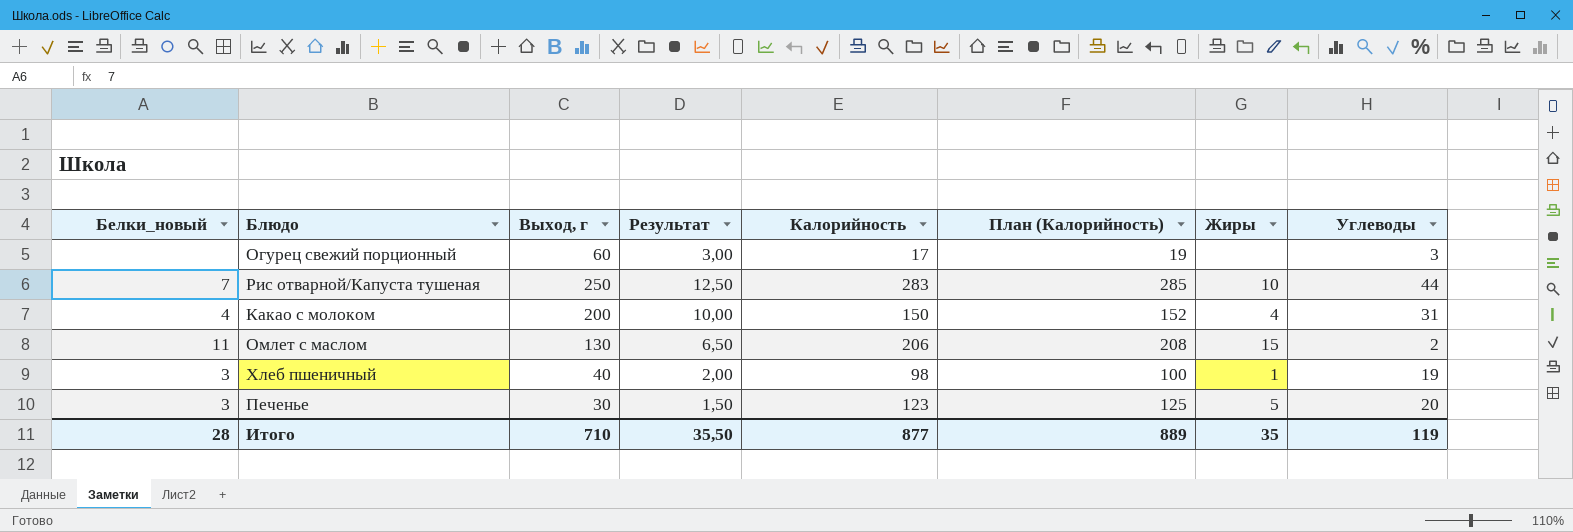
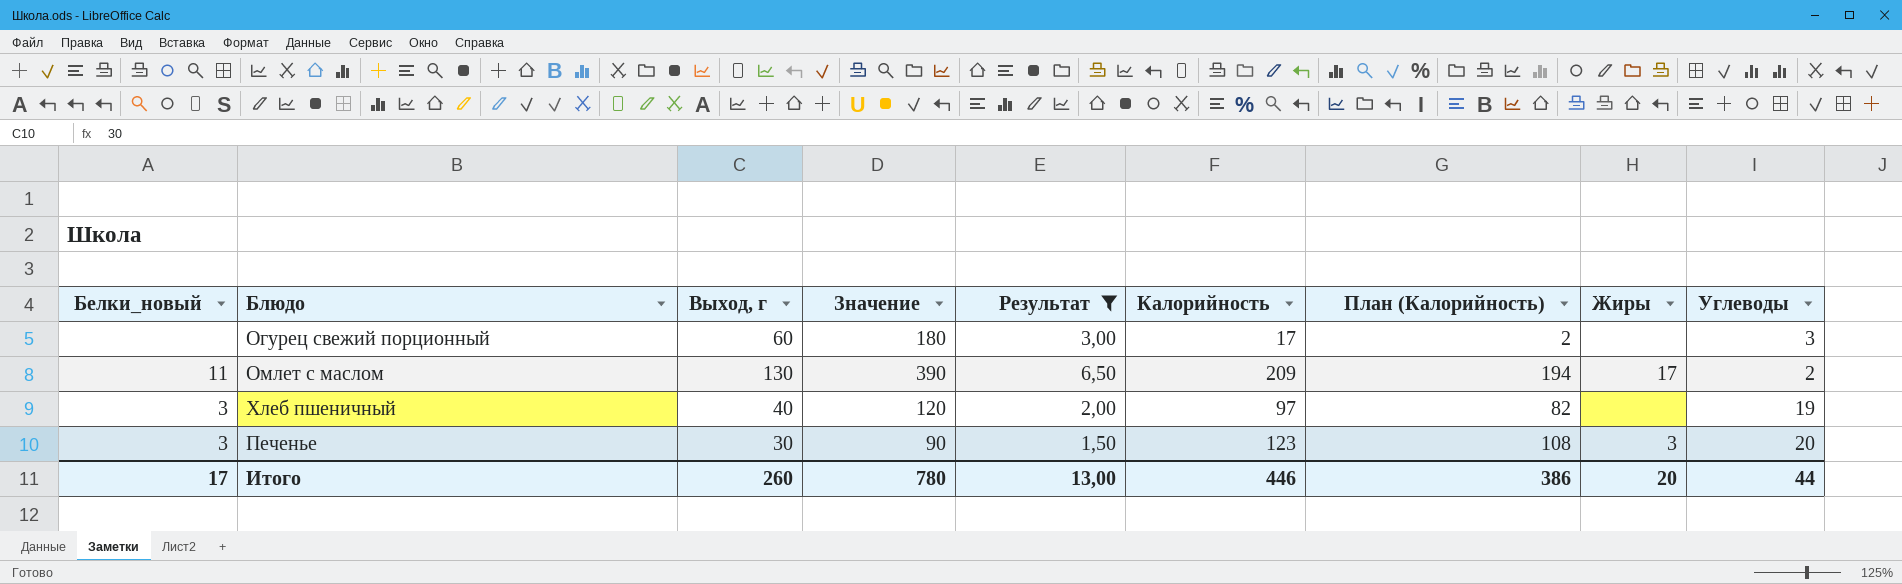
filter: none -> Результат <= 6,50
column Значение | formula: none -> [Выход, г] * 3
column План (Калорийность) | formula: [Калорийность] + 2 -> [Калорийность] - 15
Омлет с маслом | Калорийность: 206 -> 209
Омлет с маслом | Жиры: 15 -> 17
Хлеб пшеничный | Калорийность: 98 -> 97
Хлеб пшеничный | Жиры: 1 -> none
Печенье | Жиры: 5 -> 3
Итого | Белки_новый: 28 -> 17
Итого | Выход, г: 710 -> 260
Итого | Результат: 35,50 -> 13,00
Итого | Калорийность: 877 -> 446
Итого | План (Калорийность): 889 -> 386
Итого | Жиры: 35 -> 20
Итого | Углеводы: 119 -> 44

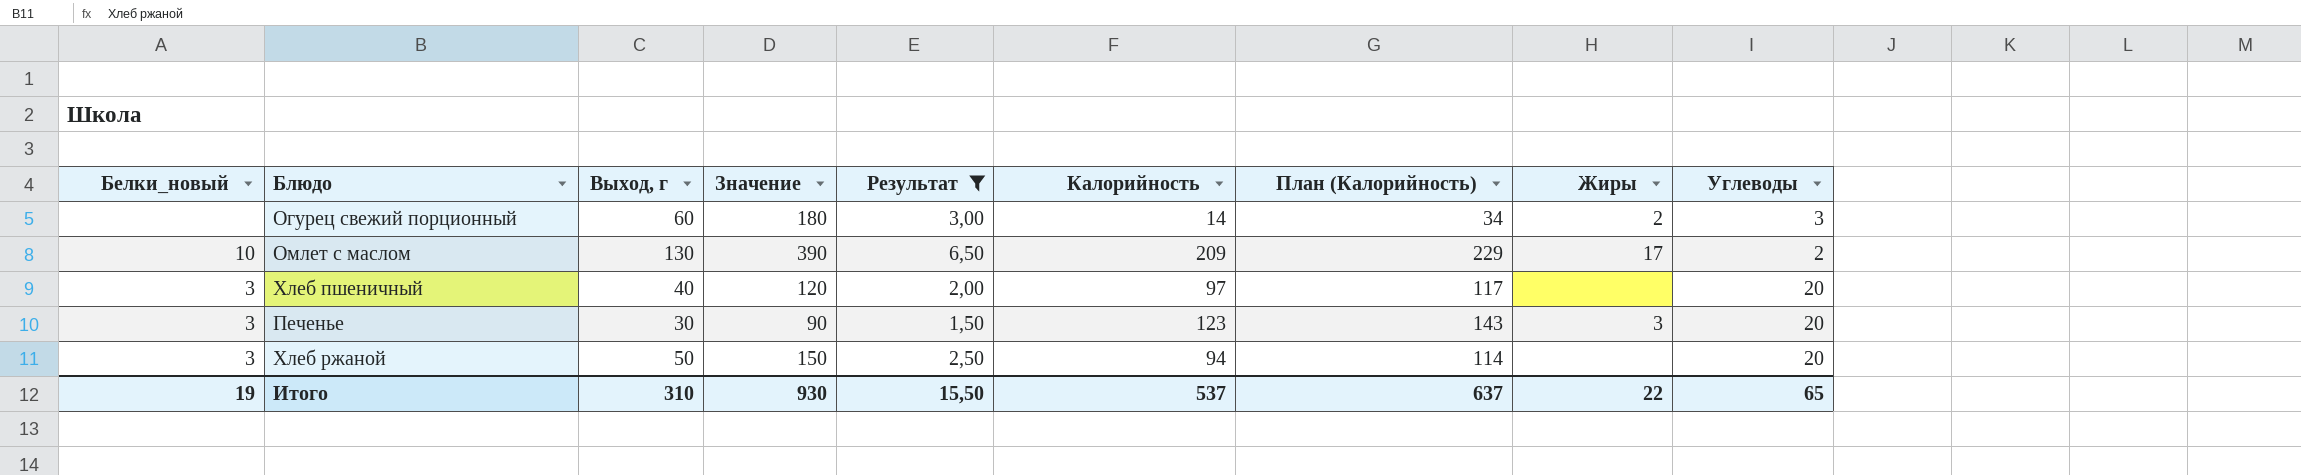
column План (Калорийность) | formula: [Калорийность] - 15 -> [Калорийность] + 20
Огурец свежий порционный | Калорийность: 17 -> 14
Огурец свежий порционный | Жиры: none -> 2
Омлет с маслом | Белки_новый: 11 -> 10
Хлеб пшеничный | Углеводы: 19 -> 20
row Хлеб ржаной: none -> 3 | 50 | 150 | 2,50 | 94 | 114 | none | 20
Итого | Белки_новый: 17 -> 19
Итого | Выход, г: 260 -> 310
Итого | Значение: 780 -> 930
Итого | Результат: 13,00 -> 15,50
Итого | Калорийность: 446 -> 537
Итого | План (Калорийность): 386 -> 637
Итого | Жиры: 20 -> 22
Итого | Углеводы: 44 -> 65

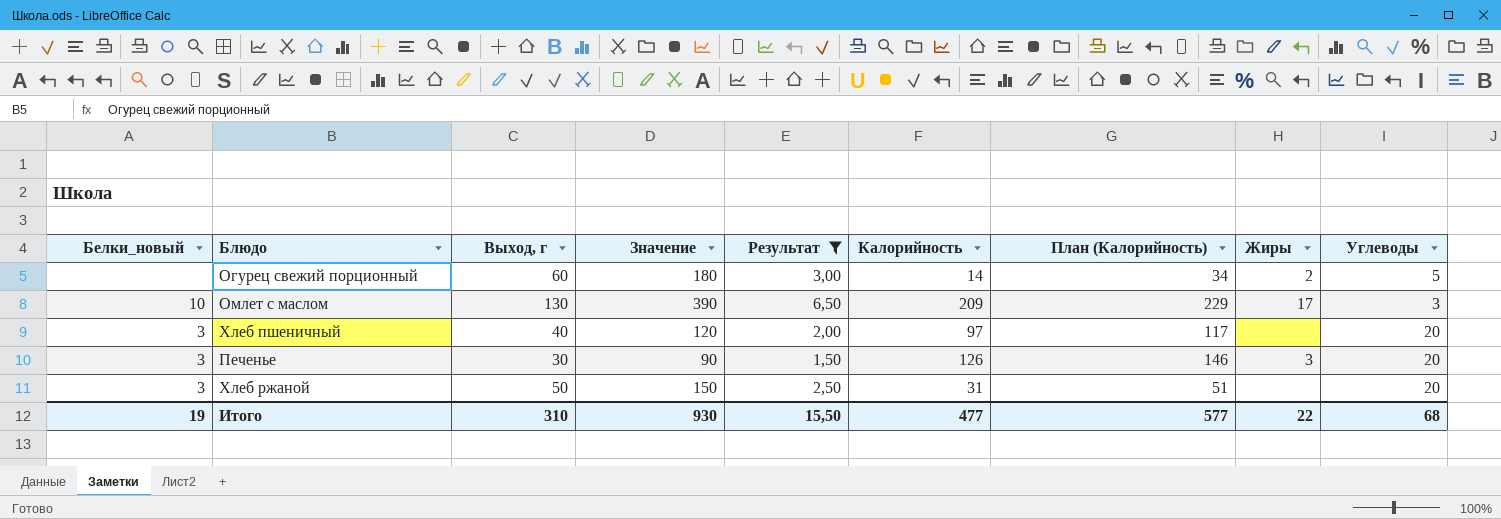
Огурец свежий порционный | Углеводы: 3 -> 5
Омлет с маслом | Углеводы: 2 -> 3
Печенье | Калорийность: 123 -> 126
Печенье | План (Калорийность): 143 -> 146
Хлеб ржаной | Калорийность: 94 -> 31
Хлеб ржаной | План (Калорийность): 114 -> 51
Итого | Калорийность: 537 -> 477
Итого | План (Калорийность): 637 -> 577
Итого | Углеводы: 65 -> 68

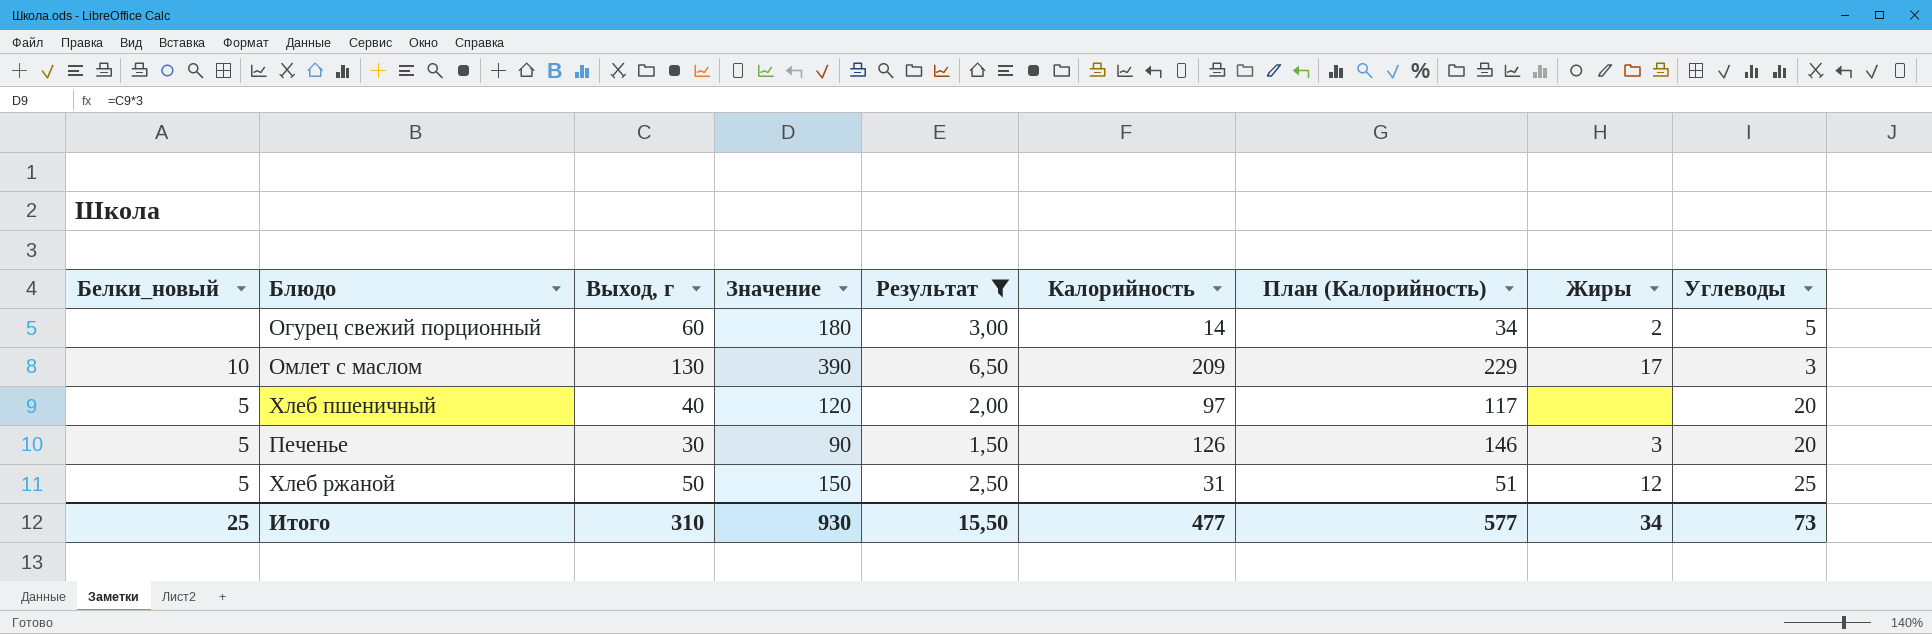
Хлеб пшеничный | Белки_новый: 3 -> 5
Печенье | Белки_новый: 3 -> 5
Хлеб ржаной | Белки_новый: 3 -> 5
Хлеб ржаной | Жиры: none -> 12
Хлеб ржаной | Углеводы: 20 -> 25
Итого | Белки_новый: 19 -> 25
Итого | Жиры: 22 -> 34
Итого | Углеводы: 68 -> 73

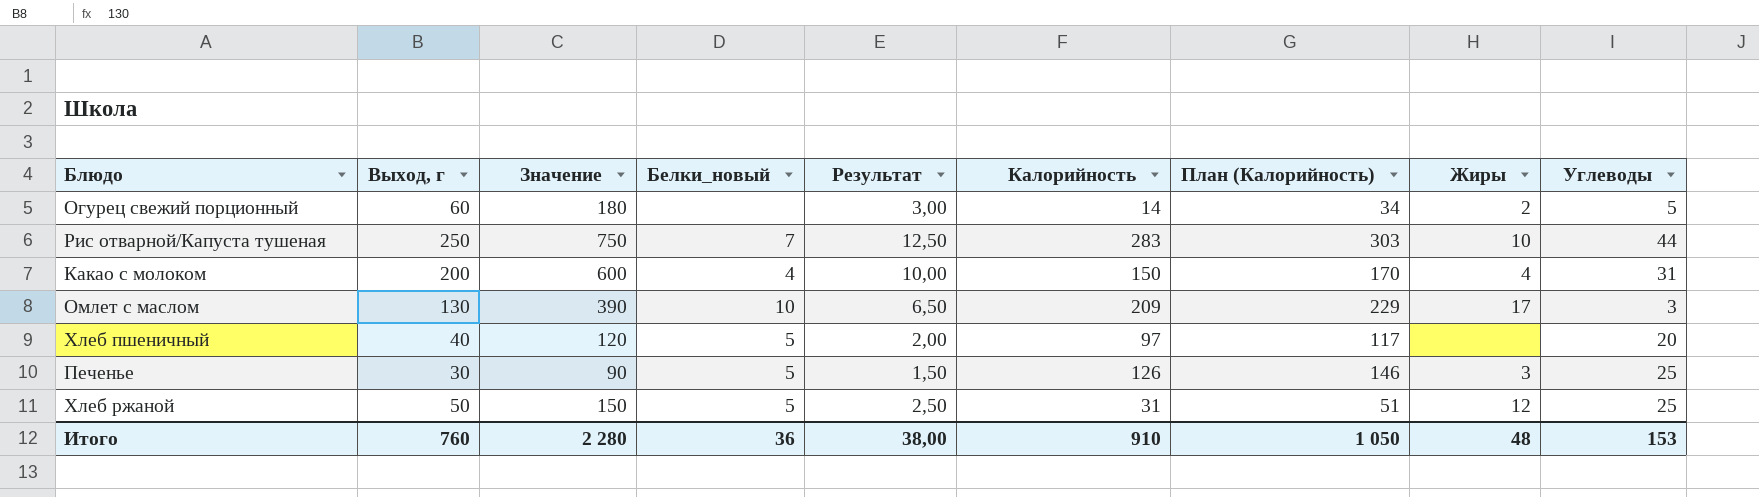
filter: Результат <= 6,50 -> none
column Белки_новый | position: 1 -> 4
Печенье | Углеводы: 20 -> 25
Итого | Выход, г: 310 -> 760
Итого | Значение: 930 -> 2 280
Итого | Белки_новый: 25 -> 36
Итого | Результат: 15,50 -> 38,00
Итого | Калорийность: 477 -> 910
Итого | План (Калорийность): 577 -> 1 050
Итого | Жиры: 34 -> 48
Итого | Углеводы: 73 -> 153

